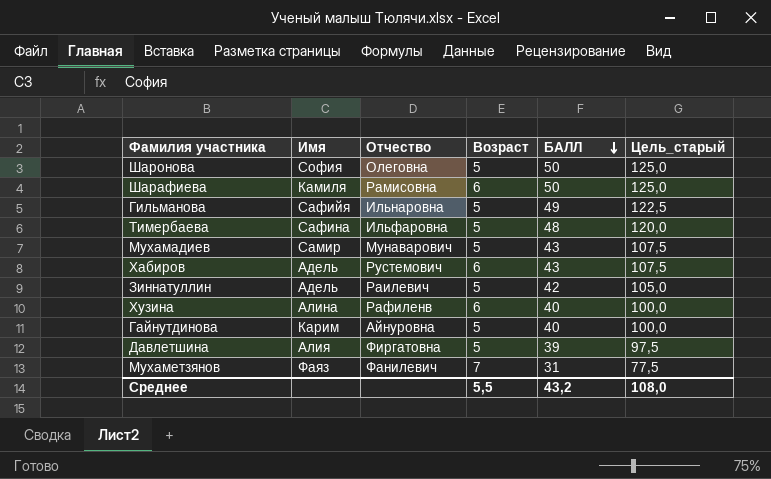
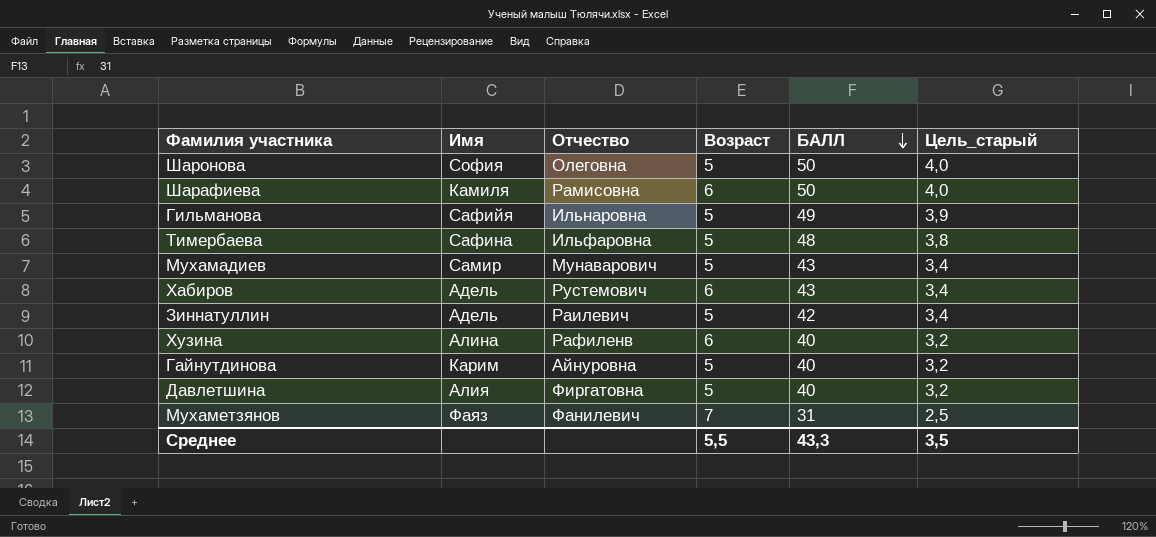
column Цель_старый | formula: [БАЛЛ] * 2,5 -> [БАЛЛ] * 0,08
Давлетшина | БАЛЛ: 39 -> 40
Среднее | БАЛЛ: 43,2 -> 43,3
Среднее | Цель_старый: 108,0 -> 3,5

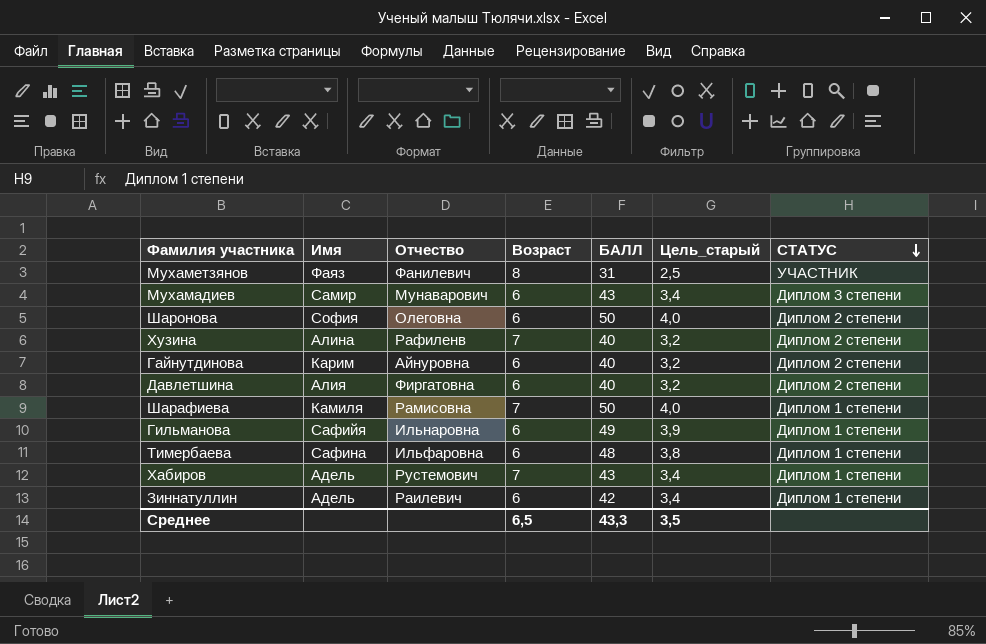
row order: БАЛЛ descending -> СТАТУС descending
column СТАТУС | position: none -> 7
Мухаметзянов | Возраст: 7 -> 8
Мухамадиев | Возраст: 5 -> 6
Шаронова | Возраст: 5 -> 6
Хузина | Возраст: 6 -> 7
Гайнутдинова | Возраст: 5 -> 6
Давлетшина | Возраст: 5 -> 6
Шарафиева | Возраст: 6 -> 7
Гильманова | Возраст: 5 -> 6
Тимербаева | Возраст: 5 -> 6
Хабиров | Возраст: 6 -> 7
Зиннатуллин | Возраст: 5 -> 6
Среднее | Возраст: 5,5 -> 6,5

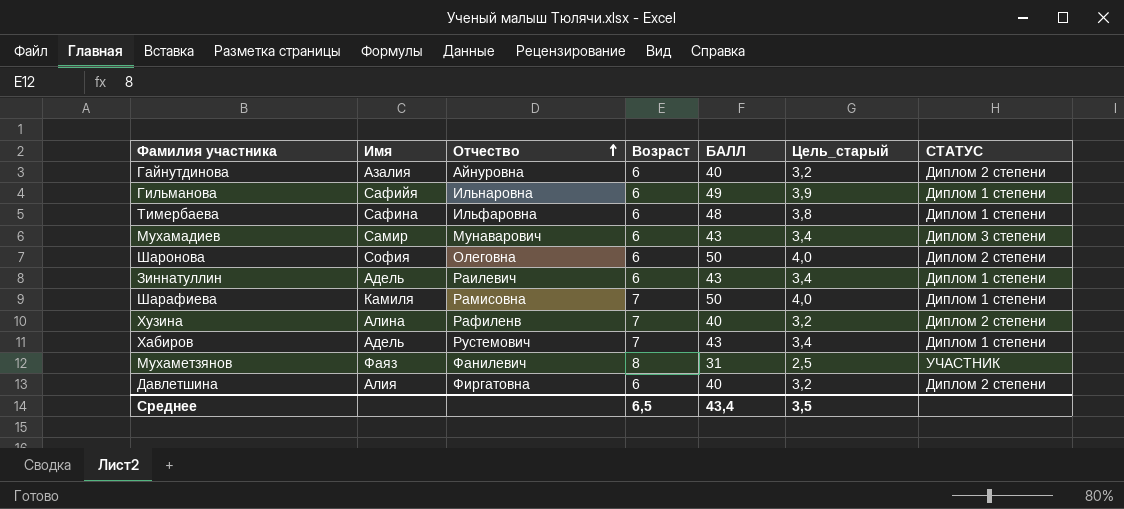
row order: СТАТУС descending -> Отчество ascending
Гайнутдинова | Имя: Карим -> Азалия
Зиннатуллин | БАЛЛ: 42 -> 43
Среднее | БАЛЛ: 43,3 -> 43,4

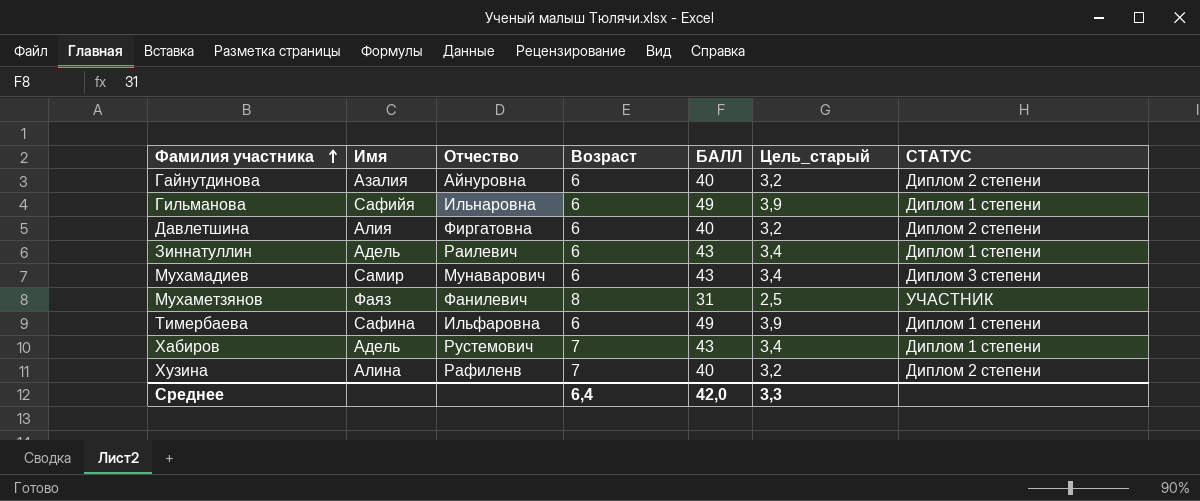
row order: Отчество ascending -> Фамилия участника ascending
row Шаронова: София | Олеговна | 6 | 50 | 4,0 | Диплом 2 степени -> none
row Шарафиева: Камиля | Рамисовна | 7 | 50 | 4,0 | Диплом 1 степени -> none
Тимербаева | БАЛЛ: 48 -> 49
Тимербаева | Цель_старый: 3,8 -> 3,9
Среднее | Возраст: 6,5 -> 6,4
Среднее | БАЛЛ: 43,4 -> 42,0
Среднее | Цель_старый: 3,5 -> 3,3

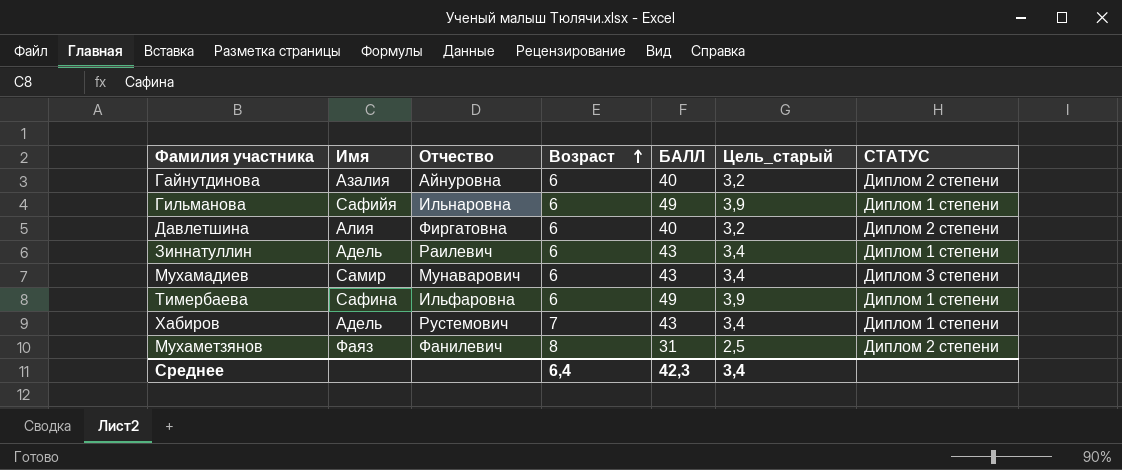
row order: Фамилия участника ascending -> Возраст ascending
row Хузина: Алина | Рафиленв | 7 | 40 | 3,2 | Диплом 2 степени -> none
Мухаметзянов | СТАТУС: УЧАСТНИК -> Диплом 2 степени
Среднее | БАЛЛ: 42,0 -> 42,3
Среднее | Цель_старый: 3,3 -> 3,4

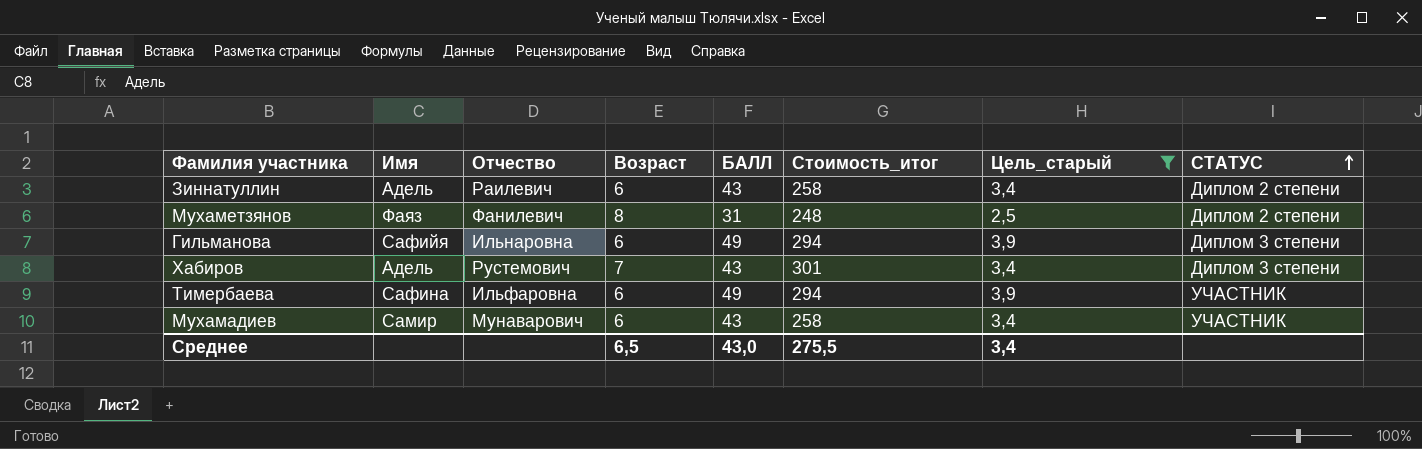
filter: none -> Цель_старый != 3,2
row order: Возраст ascending -> СТАТУС ascending
column Стоимость_итог | formula: none -> [Возраст] * [БАЛЛ]
Зиннатуллин | СТАТУС: Диплом 1 степени -> Диплом 2 степени
Гильманова | СТАТУС: Диплом 1 степени -> Диплом 3 степени
Хабиров | СТАТУС: Диплом 1 степени -> Диплом 3 степени
Тимербаева | СТАТУС: Диплом 1 степени -> УЧАСТНИК
Мухамадиев | СТАТУС: Диплом 3 степени -> УЧАСТНИК
Среднее | Возраст: 6,4 -> 6,5
Среднее | БАЛЛ: 42,3 -> 43,0

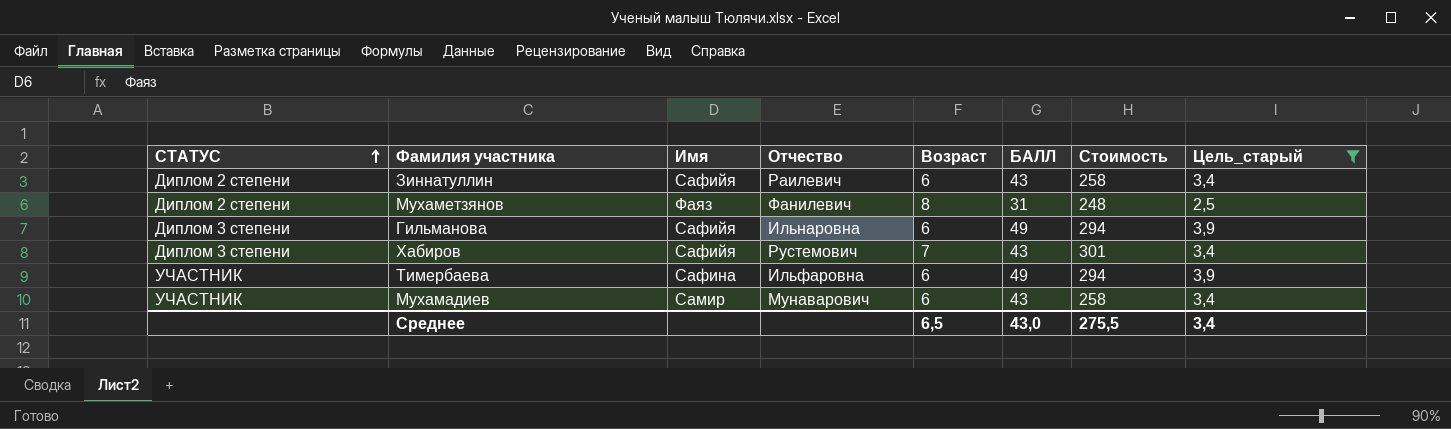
column СТАТУС | position: 8 -> 1
column name: Стоимость_итог -> Стоимость
Зиннатуллин | Имя: Адель -> Сафийя
Хабиров | Имя: Адель -> Сафийя

